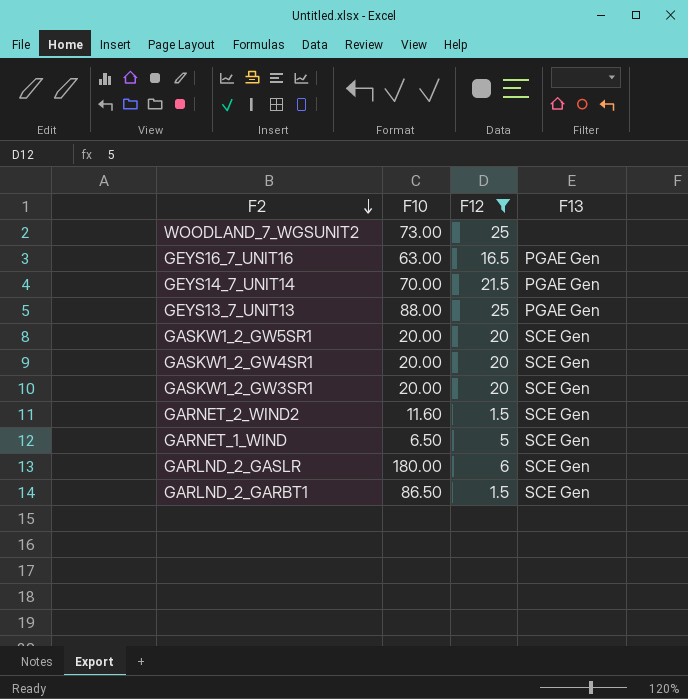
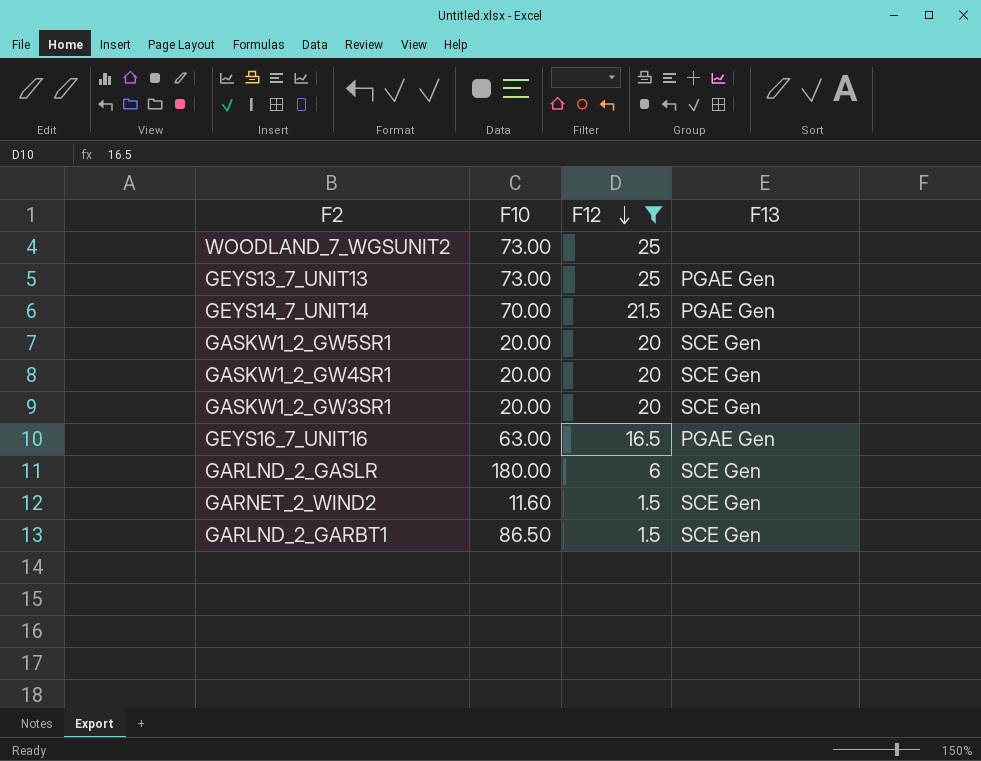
row order: F2 descending -> F12 descending
row GARNET_1_WIND: 6.50 | 5 | SCE Gen -> none
GEYS13_7_UNIT13 | F10: 88.00 -> 73.00

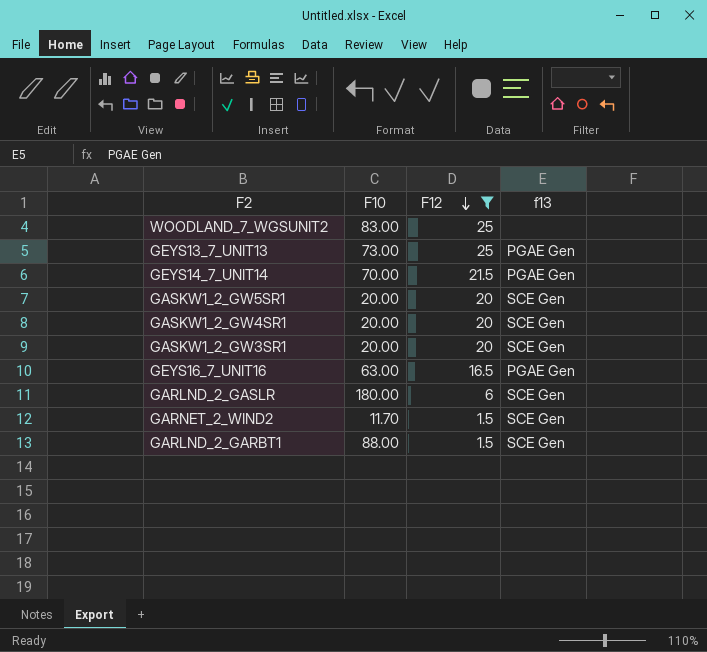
column name: F13 -> f13
WOODLAND_7_WGSUNIT2 | F10: 73.00 -> 83.00
GARNET_2_WIND2 | F10: 11.60 -> 11.70
GARLND_2_GARBT1 | F10: 86.50 -> 88.00

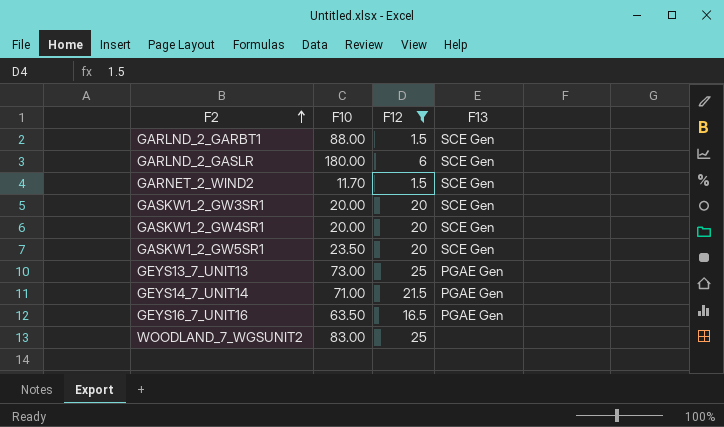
row order: F12 descending -> F2 ascending
column name: f13 -> F13
GASKW1_2_GW5SR1 | F10: 20.00 -> 23.50
GEYS14_7_UNIT14 | F10: 70.00 -> 71.00
GEYS16_7_UNIT16 | F10: 63.00 -> 63.50

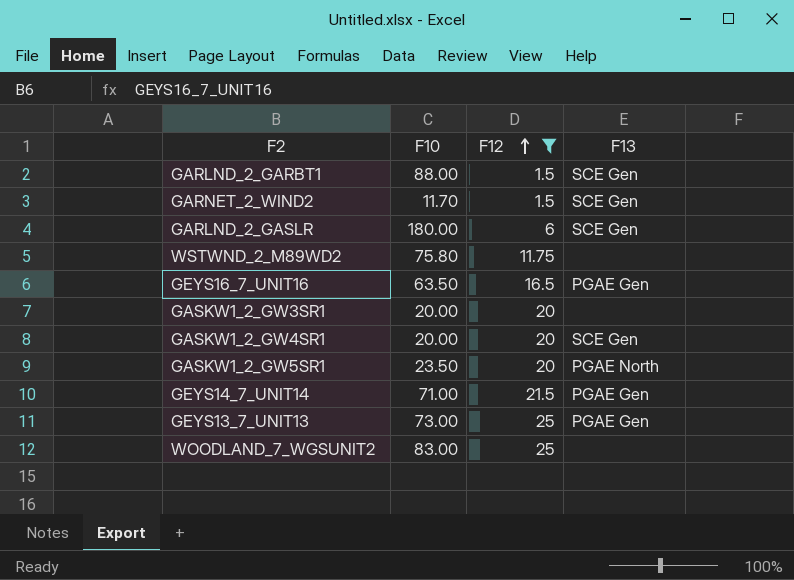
row order: F2 ascending -> F12 ascending
row WSTWND_2_M89WD2: none -> 75.80 | 11.75 | none
GASKW1_2_GW3SR1 | F13: SCE Gen -> none
GASKW1_2_GW5SR1 | F13: SCE Gen -> PGAE North

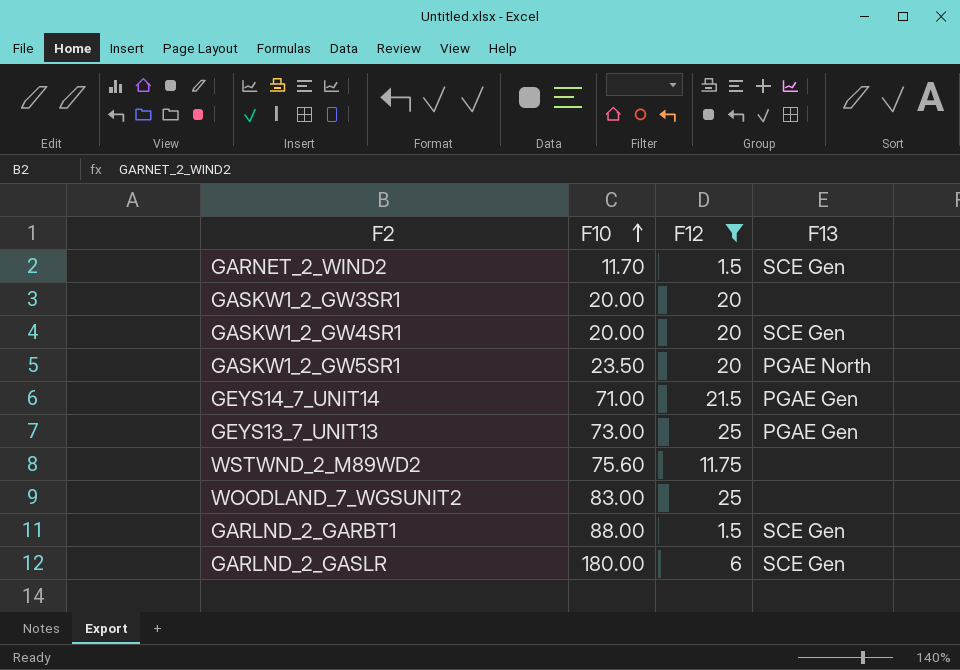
row order: F12 ascending -> F10 ascending
row GEYS16_7_UNIT16: 63.50 | 16.5 | PGAE Gen -> none
WSTWND_2_M89WD2 | F10: 75.80 -> 75.60

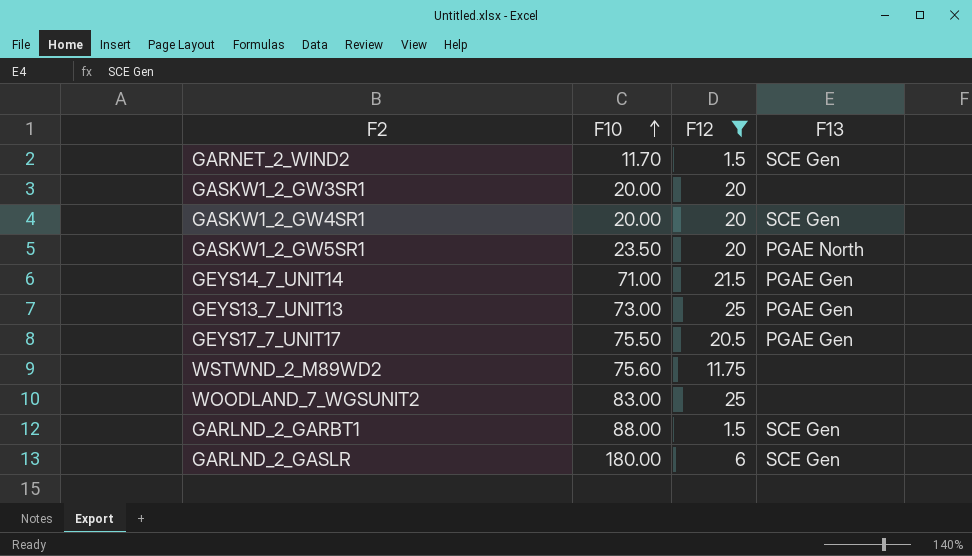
row GEYS17_7_UNIT17: none -> 75.50 | 20.5 | PGAE Gen

